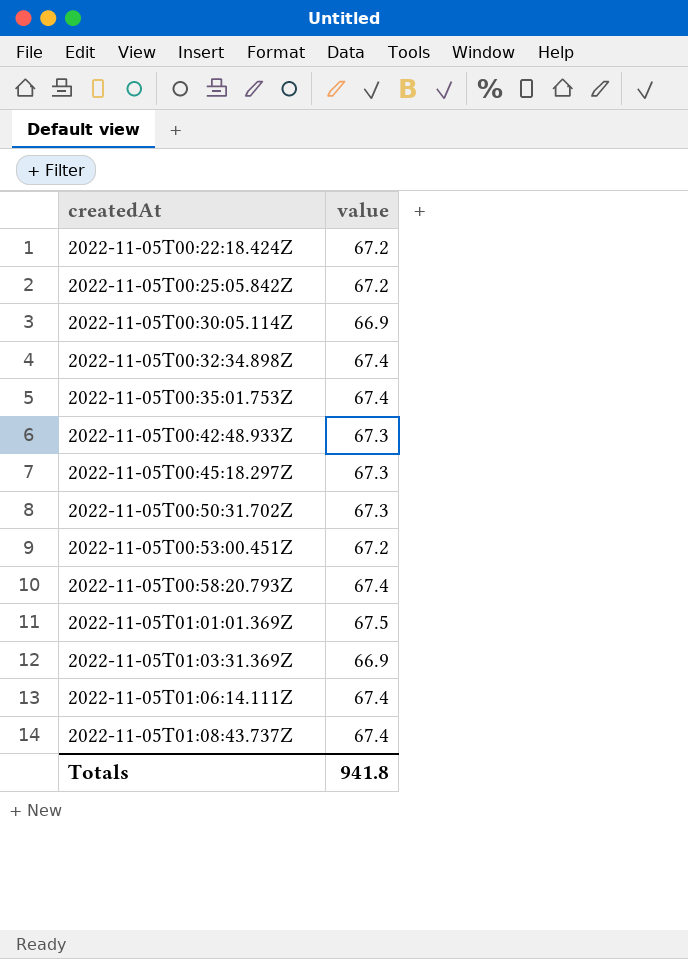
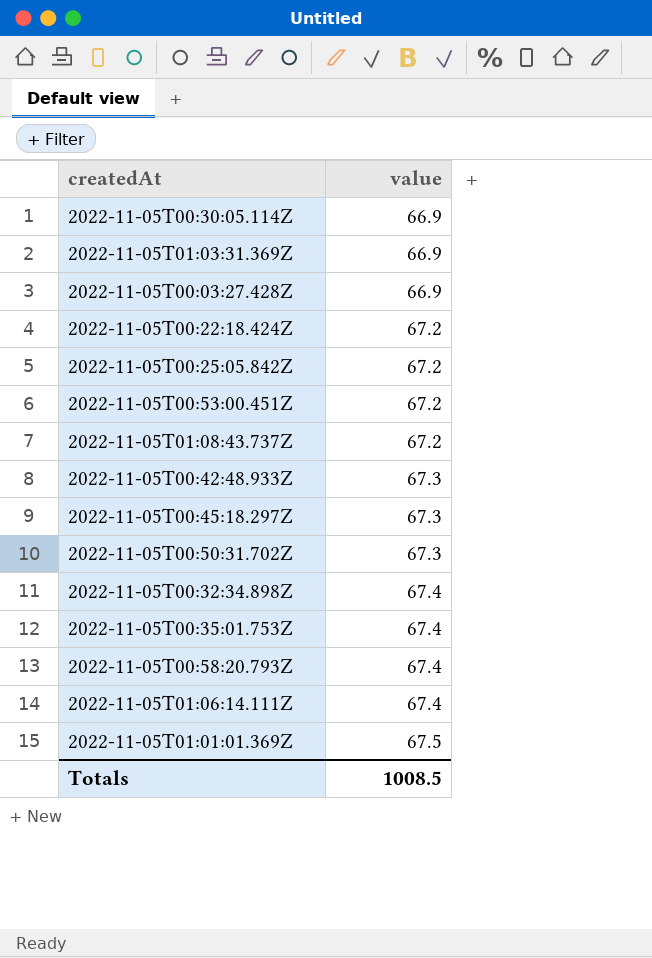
row order: createdAt ascending -> value ascending
row 2022-11-05T00:03:27.428Z: none -> 66.9
2022-11-05T01:08:43.737Z | value: 67.4 -> 67.2
Totals | value: 941.8 -> 1008.5

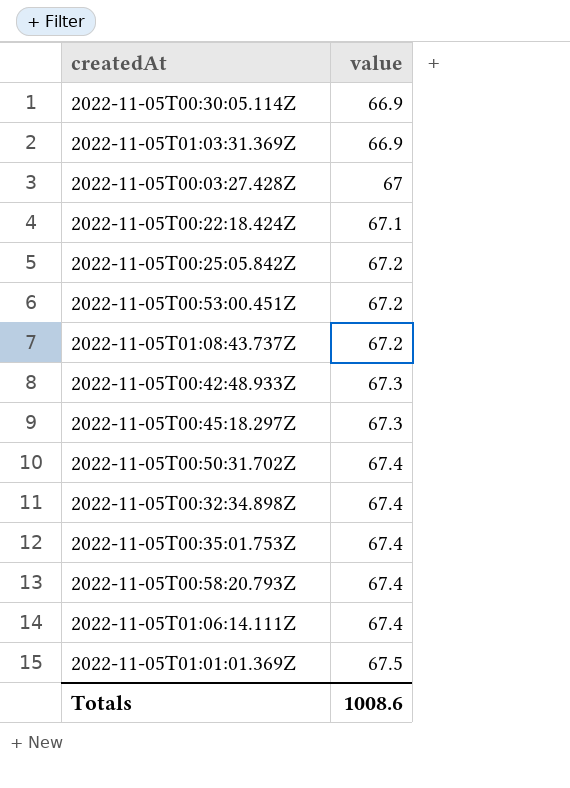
2022-11-05T00:03:27.428Z | value: 66.9 -> 67
2022-11-05T00:22:18.424Z | value: 67.2 -> 67.1
2022-11-05T00:50:31.702Z | value: 67.3 -> 67.4
Totals | value: 1008.5 -> 1008.6

